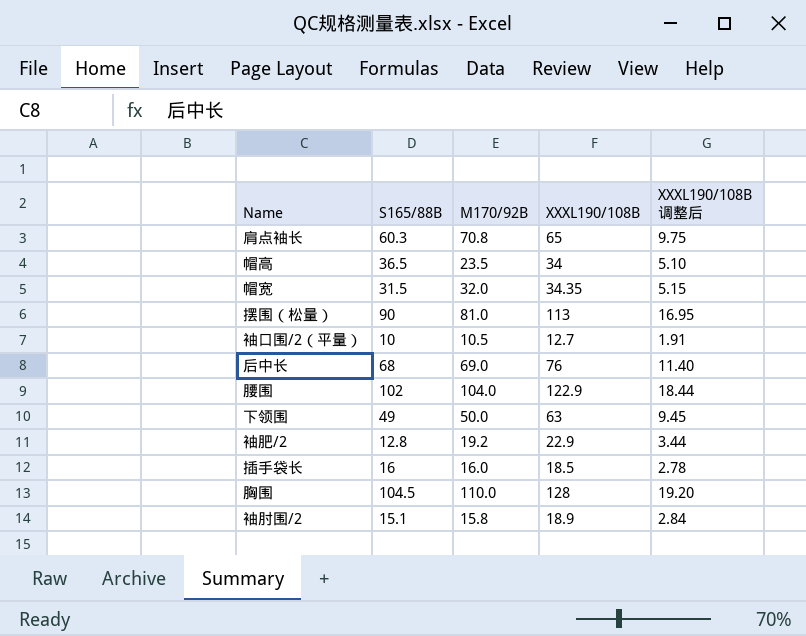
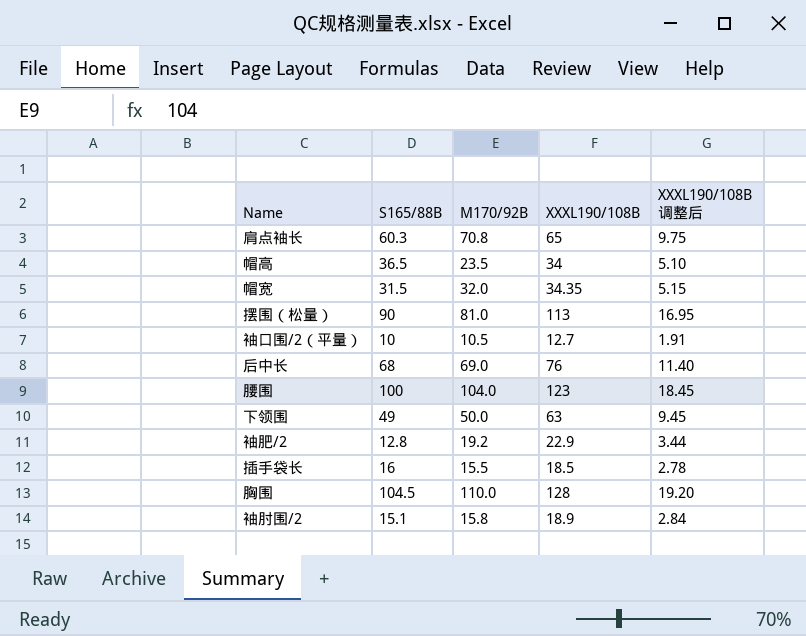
腰围 | S165/88B: 102 -> 100
腰围 | XXXL190/108B: 122.9 -> 123
腰围 | XXXL190/108B 调整后: 18.44 -> 18.45
插手袋长 | M170/92B: 16.0 -> 15.5

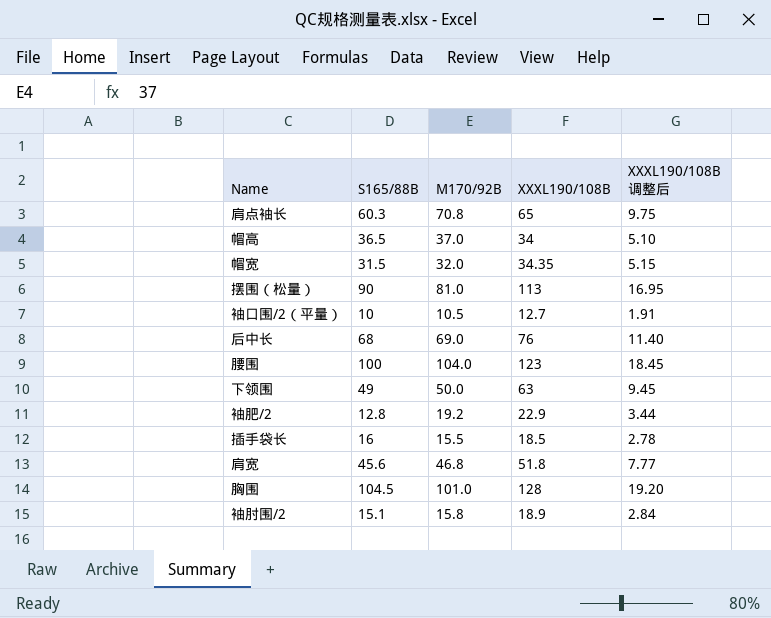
帽高 | M170/92B: 23.5 -> 37.0
row 肩宽: none -> 45.6 | 46.8 | 51.8 | 7.77
胸围 | M170/92B: 110.0 -> 101.0

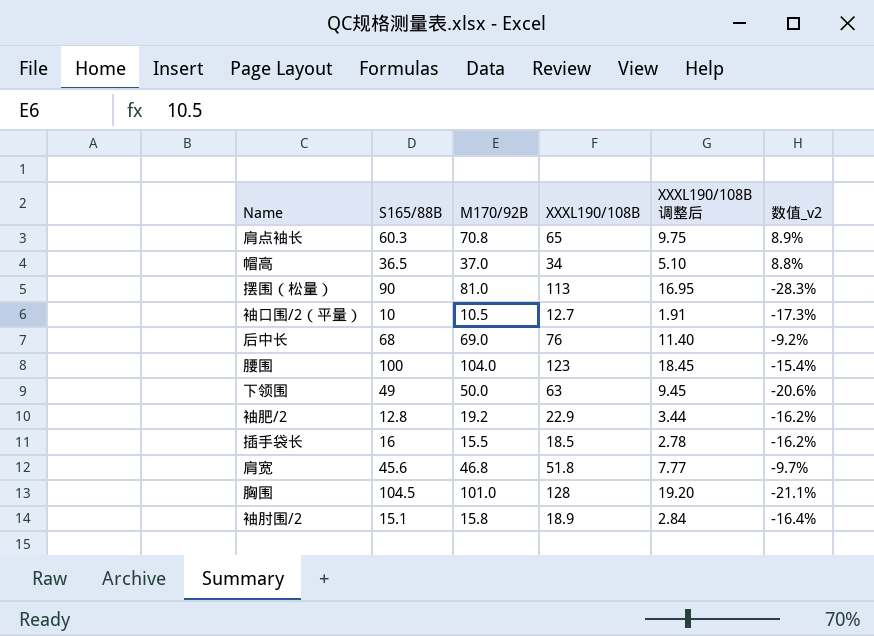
column 数值_v2 | formula: none -> ([M170/92B] - [XXXL190/108B]) / [XXXL190/108B]
row 帽宽: 31.5 | 32.0 | 34.35 | 5.15 -> none

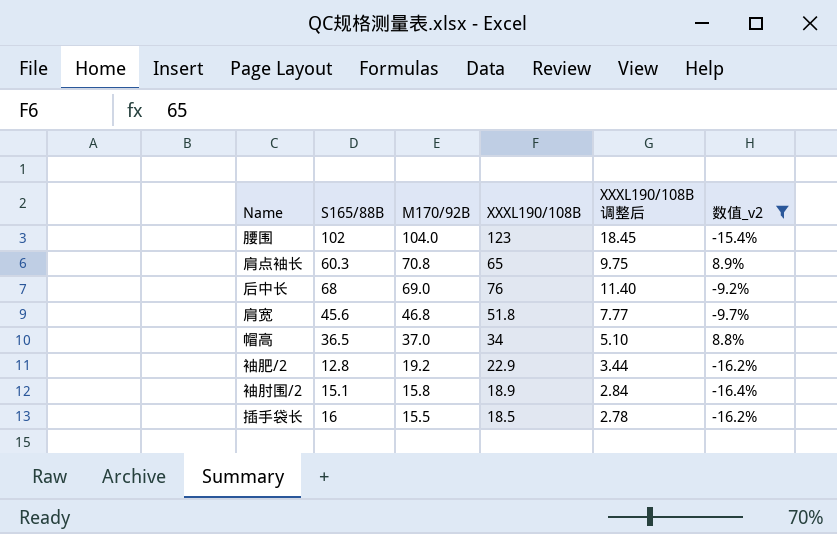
filter: none -> 数值_v2 >= -16.4%
row order: none -> M170/92B descending
腰围 | S165/88B: 100 -> 102

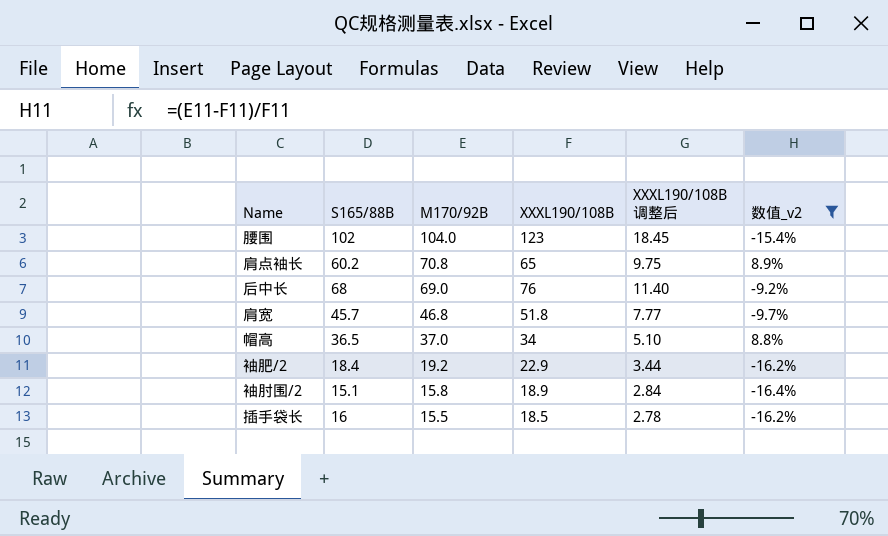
肩点袖长 | S165/88B: 60.3 -> 60.2
肩宽 | S165/88B: 45.6 -> 45.7
袖肥/2 | S165/88B: 12.8 -> 18.4

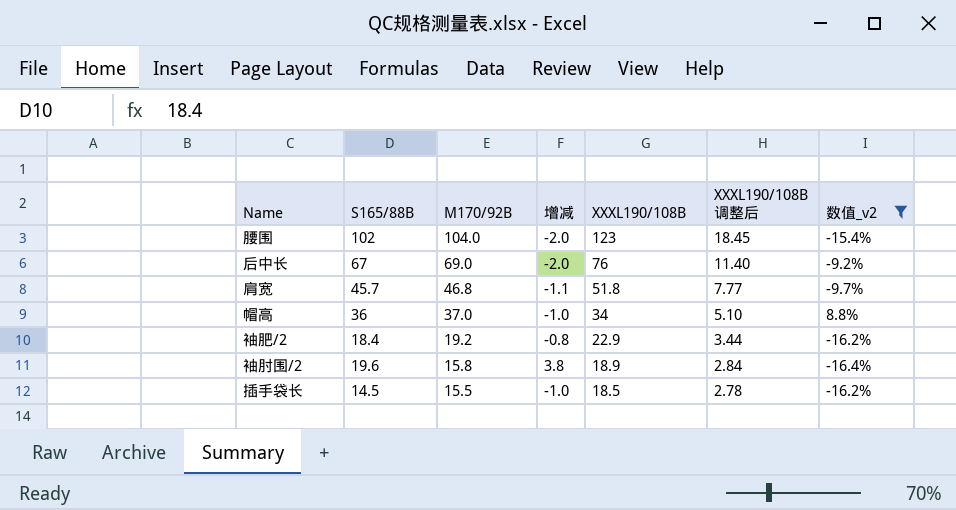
column 增减 | formula: none -> [S165/88B] - [M170/92B]
row 肩点袖长: 60.2 | 70.8 | 65 | 9.75 | 8.9% -> none
后中长 | S165/88B: 68 -> 67
帽高 | S165/88B: 36.5 -> 36
袖肘围/2 | S165/88B: 15.1 -> 19.6
插手袋长 | S165/88B: 16 -> 14.5

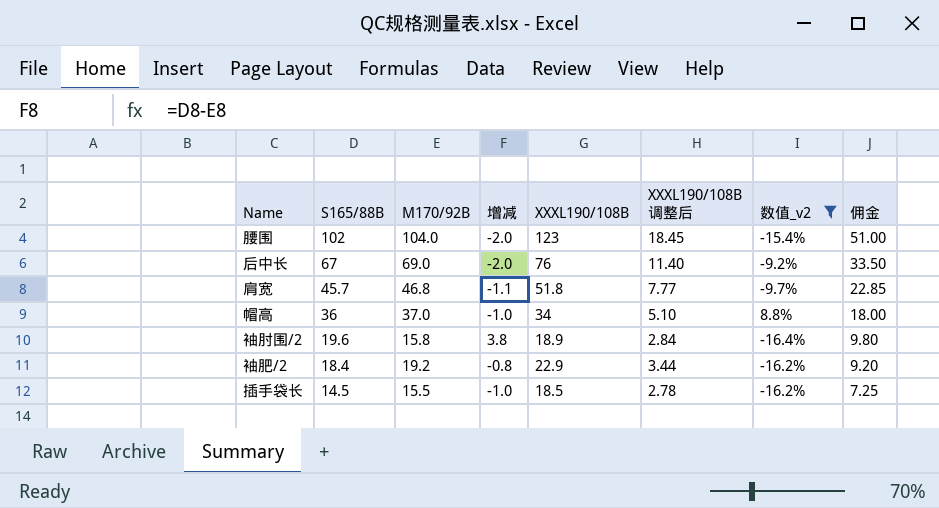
row order: M170/92B descending -> S165/88B descending
column 佣金 | formula: none -> [S165/88B] * 0.5

